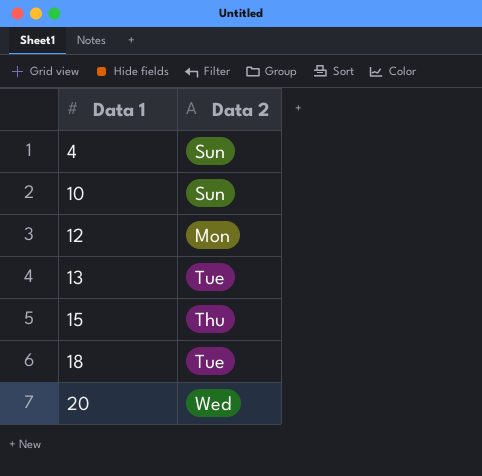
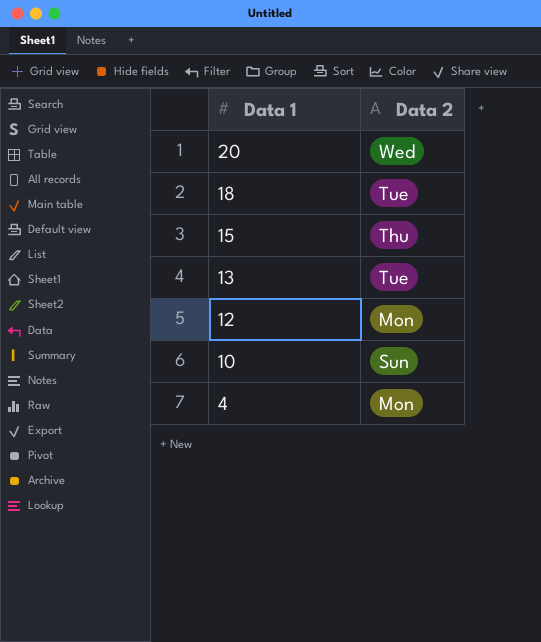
row order: Data 1 ascending -> Data 1 descending
4 | Data 2: Sun -> Mon

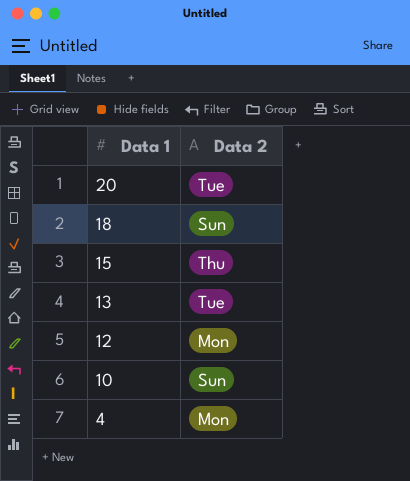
20 | Data 2: Wed -> Tue
18 | Data 2: Tue -> Sun

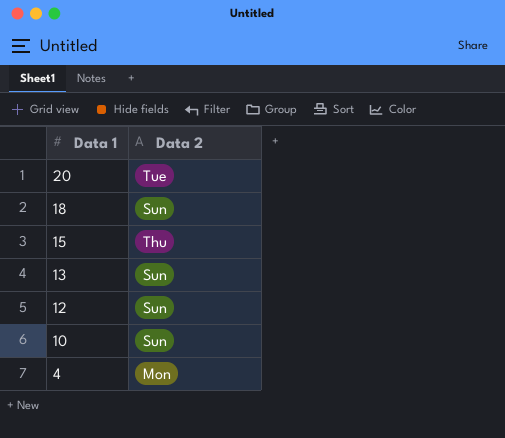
13 | Data 2: Tue -> Sun
12 | Data 2: Mon -> Sun

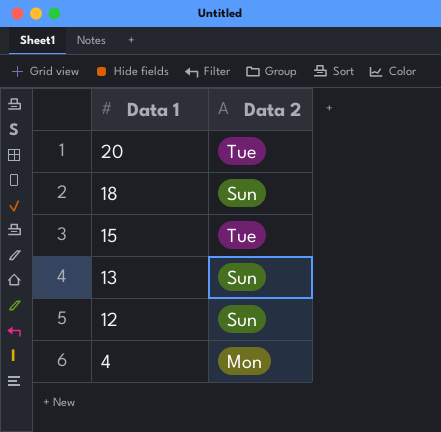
row 10: Sun -> none
15 | Data 2: Thu -> Tue

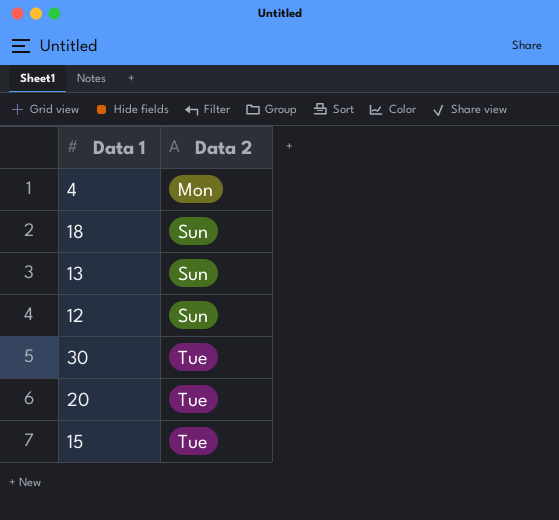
row order: Data 1 descending -> Data 2 ascending
row 30: none -> Tue

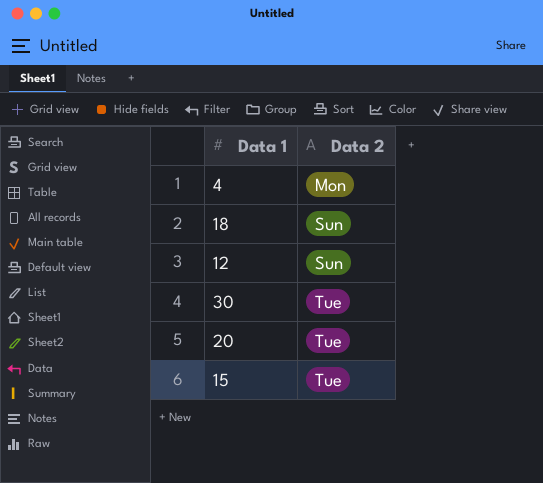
row 13: Sun -> none

